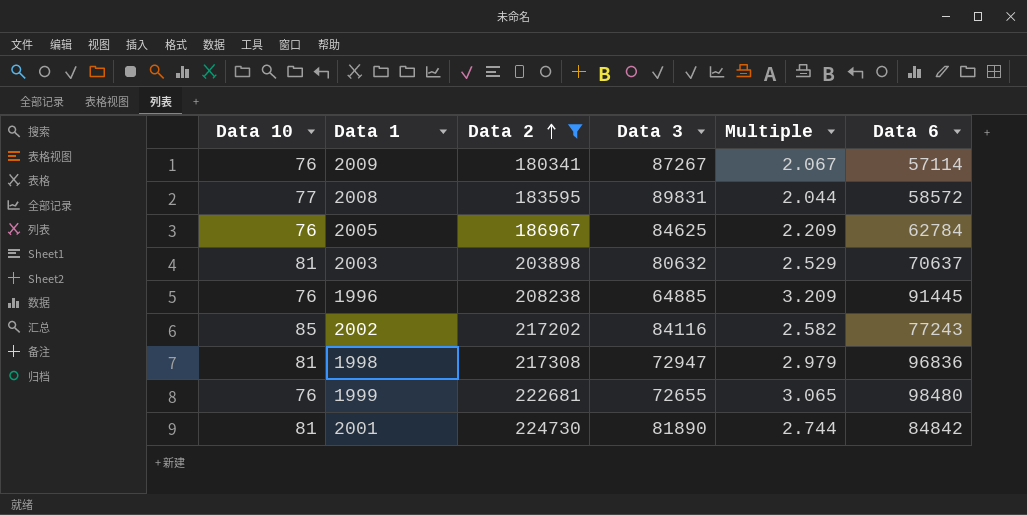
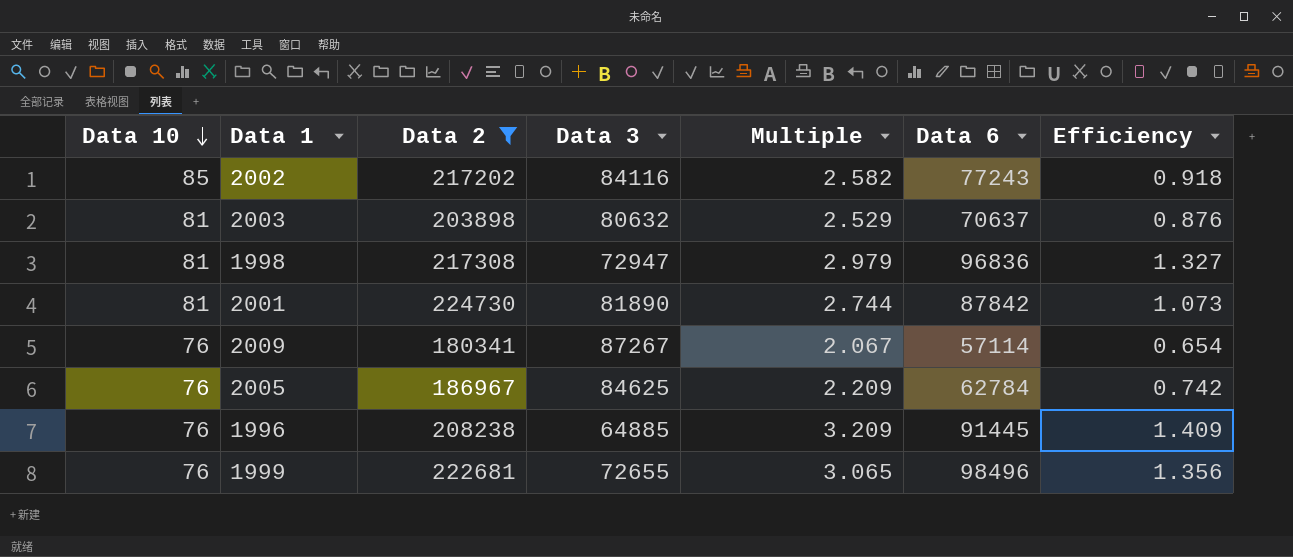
row order: Data 2 ascending -> Data 10 descending
column Efficiency | formula: none -> [Data 6] / [Data 3]
row 2008: 77 | 183595 | 89831 | 2.044 | 58572 -> none
2001 | Data 6: 84842 -> 87842
1999 | Data 6: 98480 -> 98496

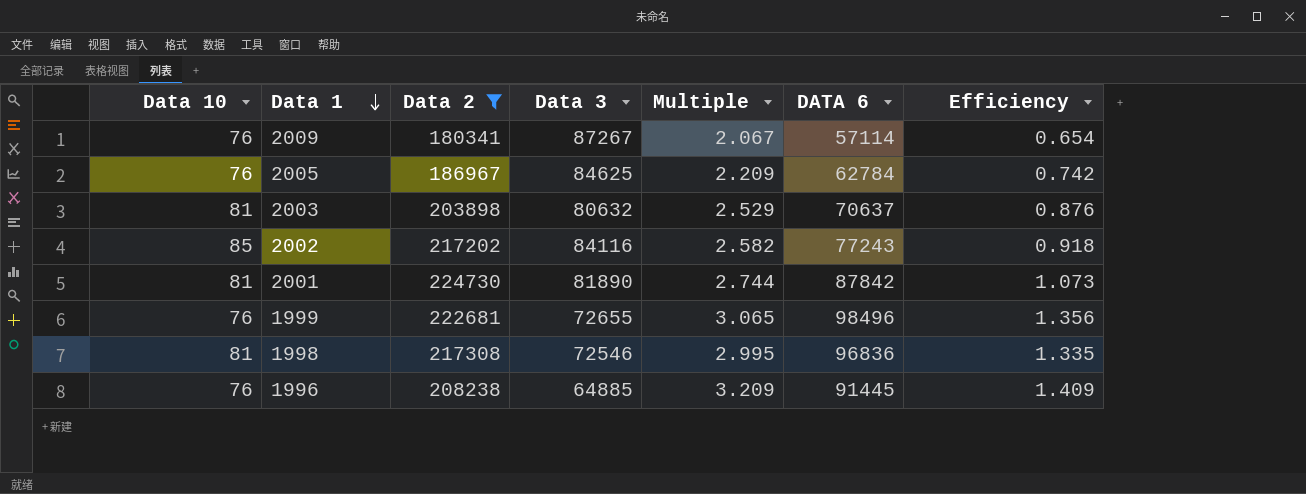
row order: Data 10 descending -> Data 1 descending
column name: Data 6 -> DATA 6
1998 | Data 3: 72947 -> 72546
1998 | Multiple: 2.979 -> 2.995
1998 | Efficiency: 1.327 -> 1.335

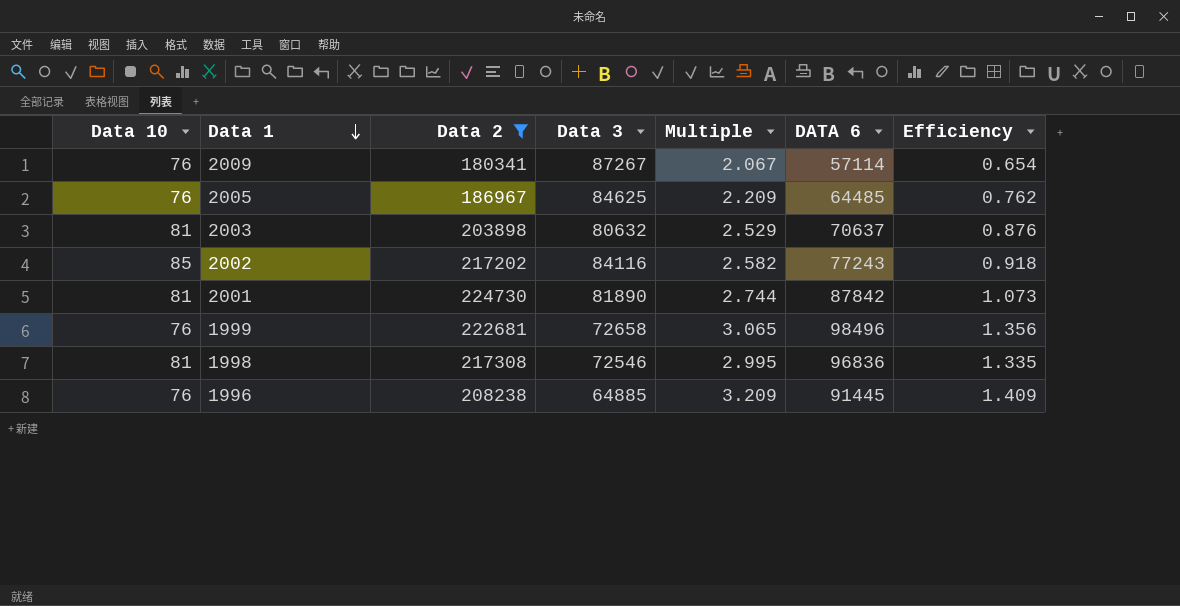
2005 | DATA 6: 62784 -> 64485
2005 | Efficiency: 0.742 -> 0.762
1999 | Data 3: 72655 -> 72658

